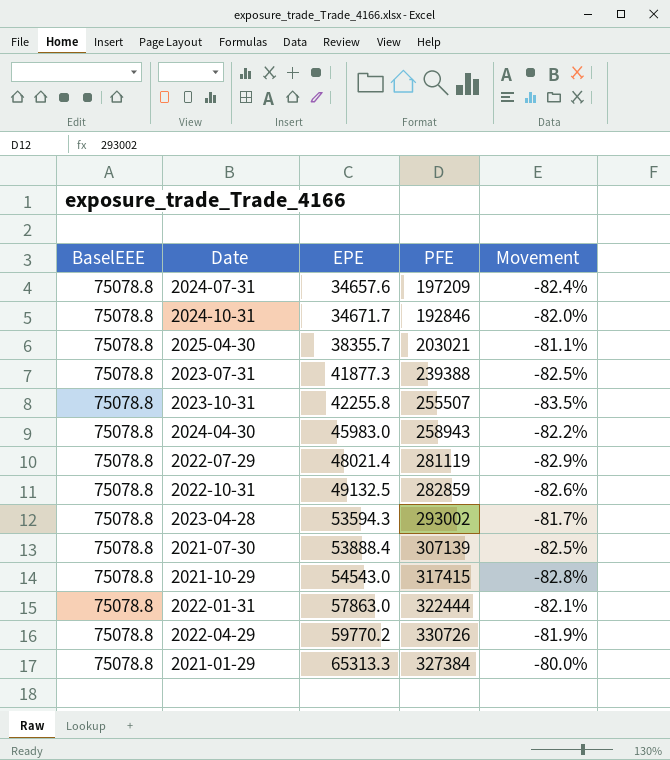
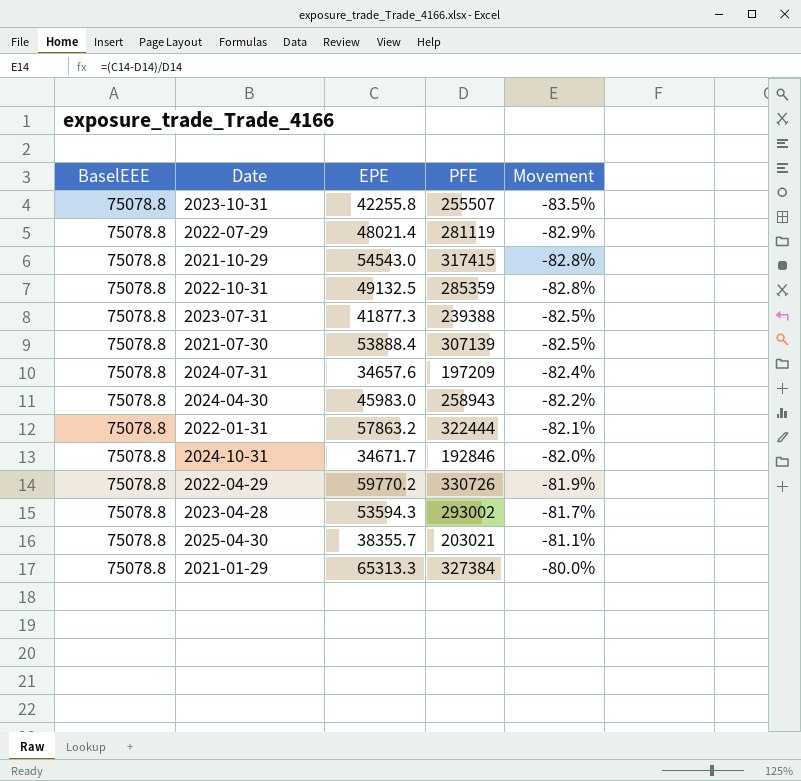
row order: EPE ascending -> Movement ascending
2022-10-31 | PFE: 282859 -> 285359
2022-10-31 | Movement: -82.6% -> -82.8%
2022-01-31 | EPE: 57863.0 -> 57863.2

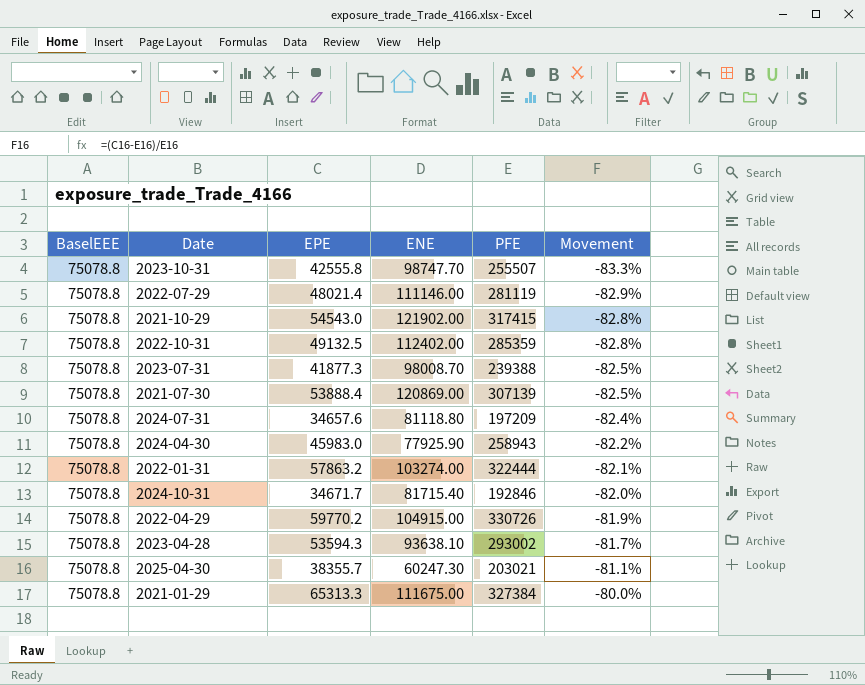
column ENE | position: none -> 4
2023-10-31 | EPE: 42255.8 -> 42555.8
2023-10-31 | Movement: -83.5% -> -83.3%

